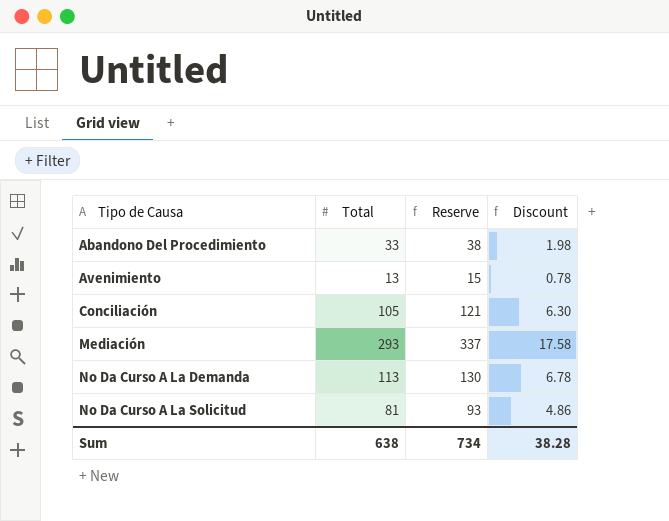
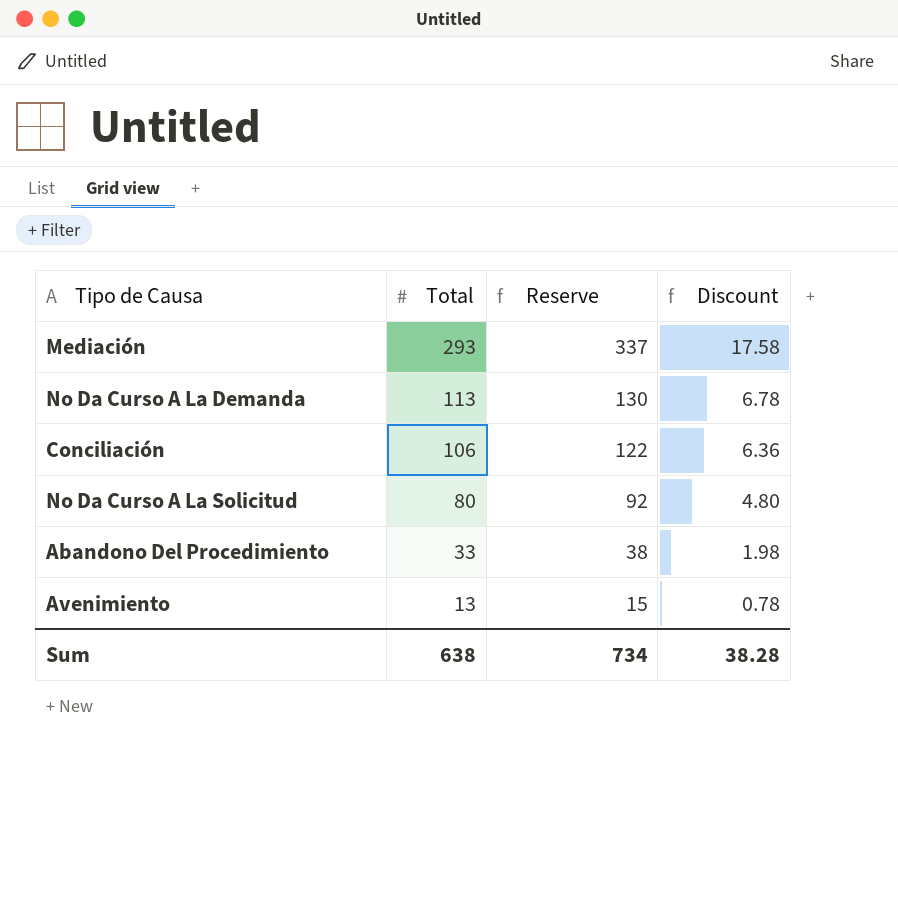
row order: Tipo de Causa ascending -> Total descending
Conciliación | Total: 105 -> 106
Conciliación | Reserve: 121 -> 122
Conciliación | Discount: 6.30 -> 6.36
No Da Curso A La Solicitud | Total: 81 -> 80
No Da Curso A La Solicitud | Reserve: 93 -> 92
No Da Curso A La Solicitud | Discount: 4.86 -> 4.80

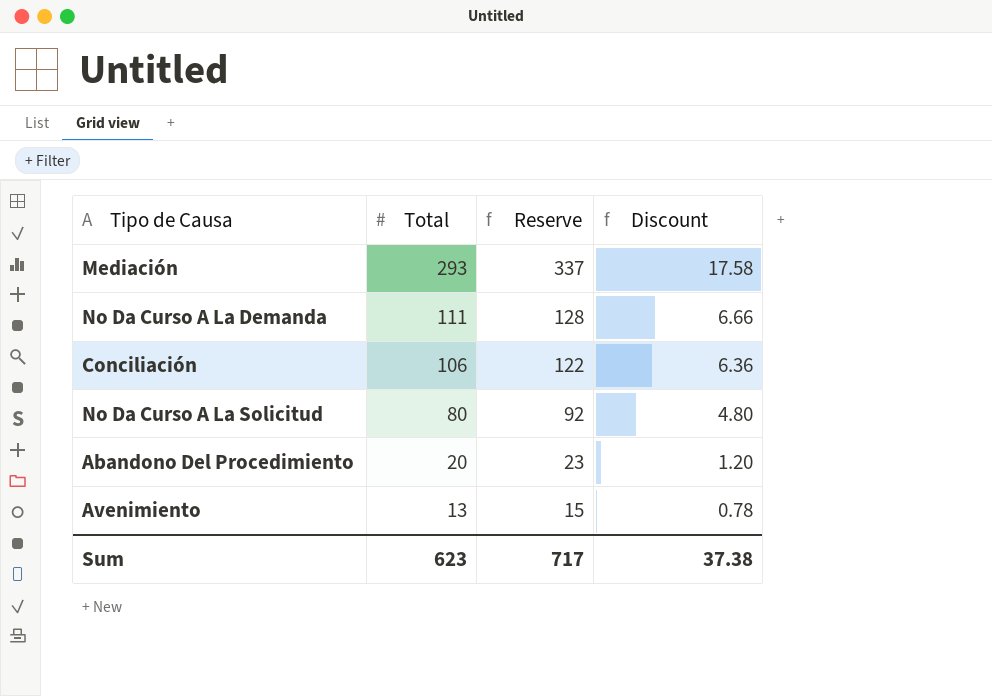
No Da Curso A La Demanda | Total: 113 -> 111
No Da Curso A La Demanda | Reserve: 130 -> 128
No Da Curso A La Demanda | Discount: 6.78 -> 6.66
Abandono Del Procedimiento | Total: 33 -> 20
Abandono Del Procedimiento | Reserve: 38 -> 23
Abandono Del Procedimiento | Discount: 1.98 -> 1.20
Sum | Total: 638 -> 623
Sum | Reserve: 734 -> 717
Sum | Discount: 38.28 -> 37.38

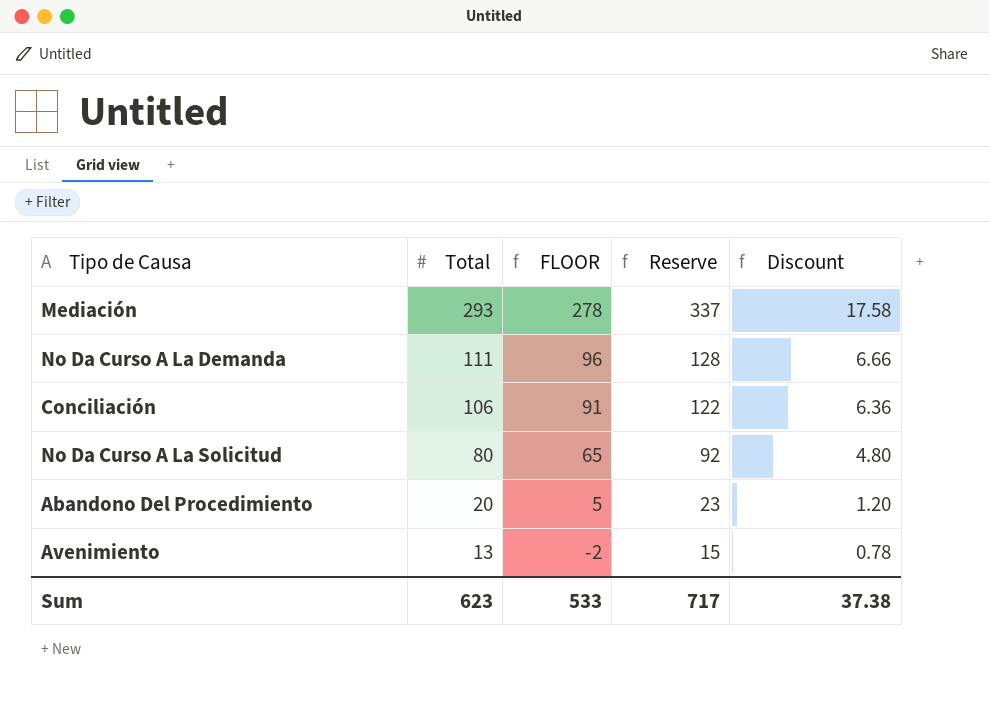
column FLOOR | formula: none -> [Total] - 15

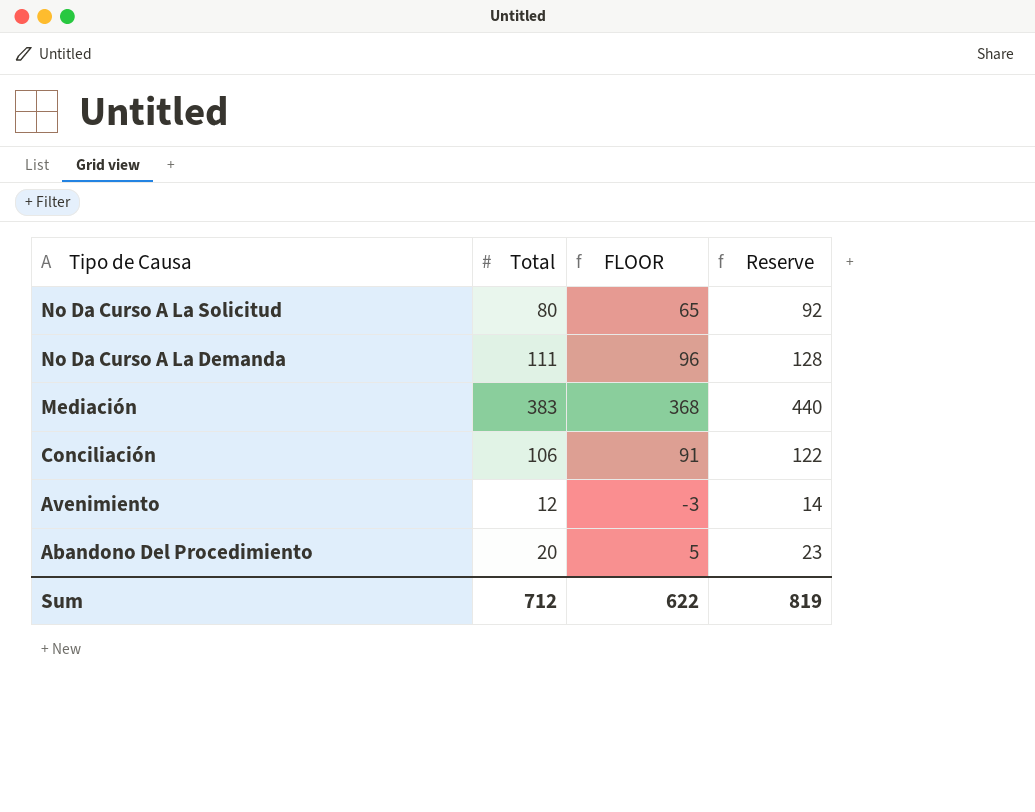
row order: Total descending -> Tipo de Causa descending
column Discount | formula: [Total] * 0.06 -> none
Mediación | Total: 293 -> 383
Mediación | FLOOR: 278 -> 368
Mediación | Reserve: 337 -> 440
Avenimiento | Total: 13 -> 12
Avenimiento | FLOOR: -2 -> -3
Avenimiento | Reserve: 15 -> 14
Sum | Total: 623 -> 712
Sum | FLOOR: 533 -> 622
Sum | Reserve: 717 -> 819

